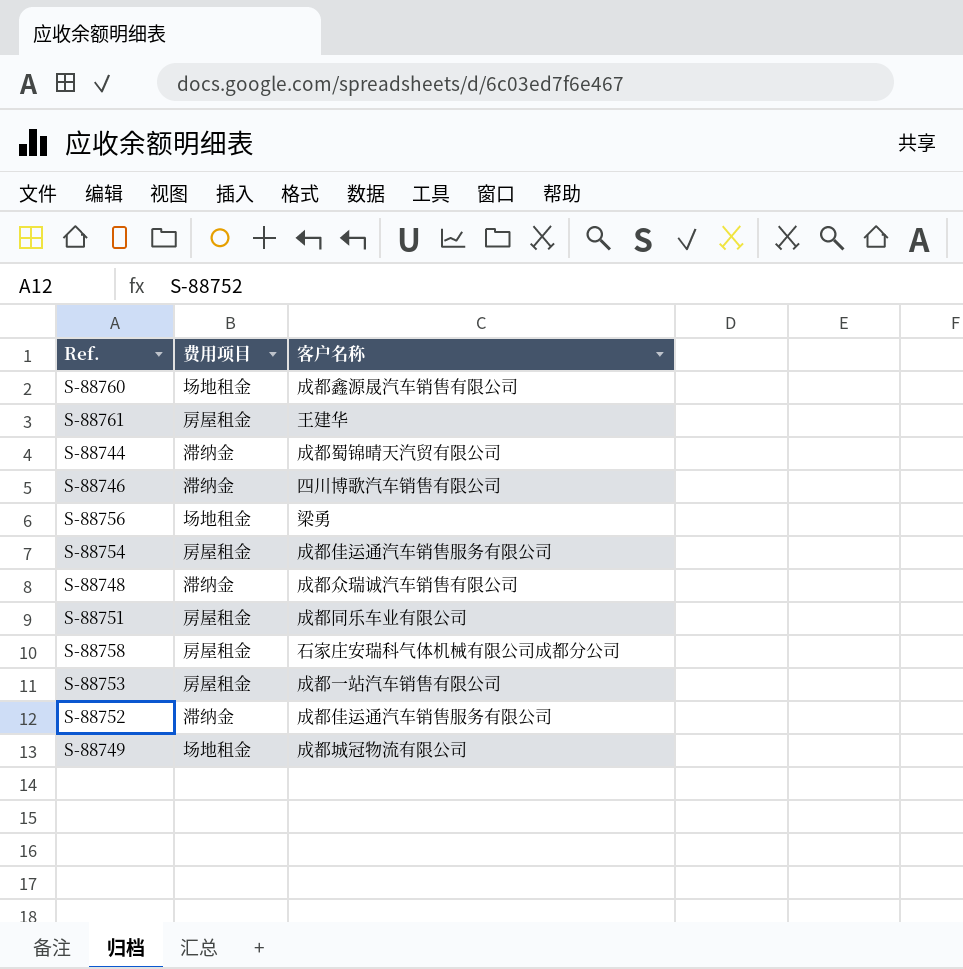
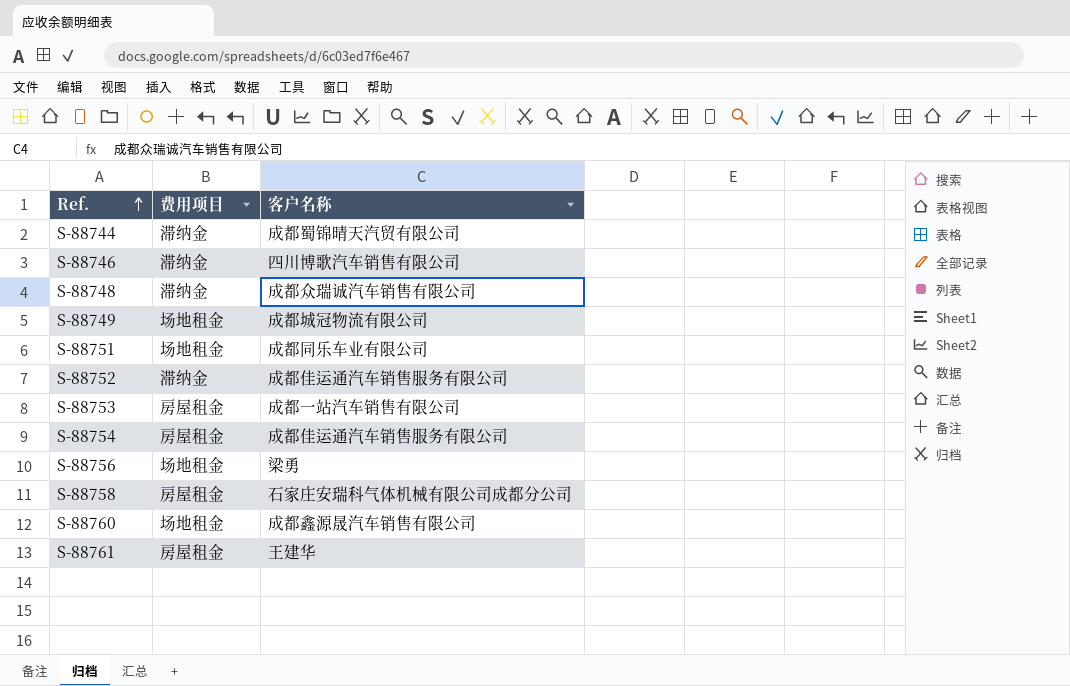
row order: none -> Ref. ascending
S-88751 | 费用项目: 房屋租金 -> 场地租金

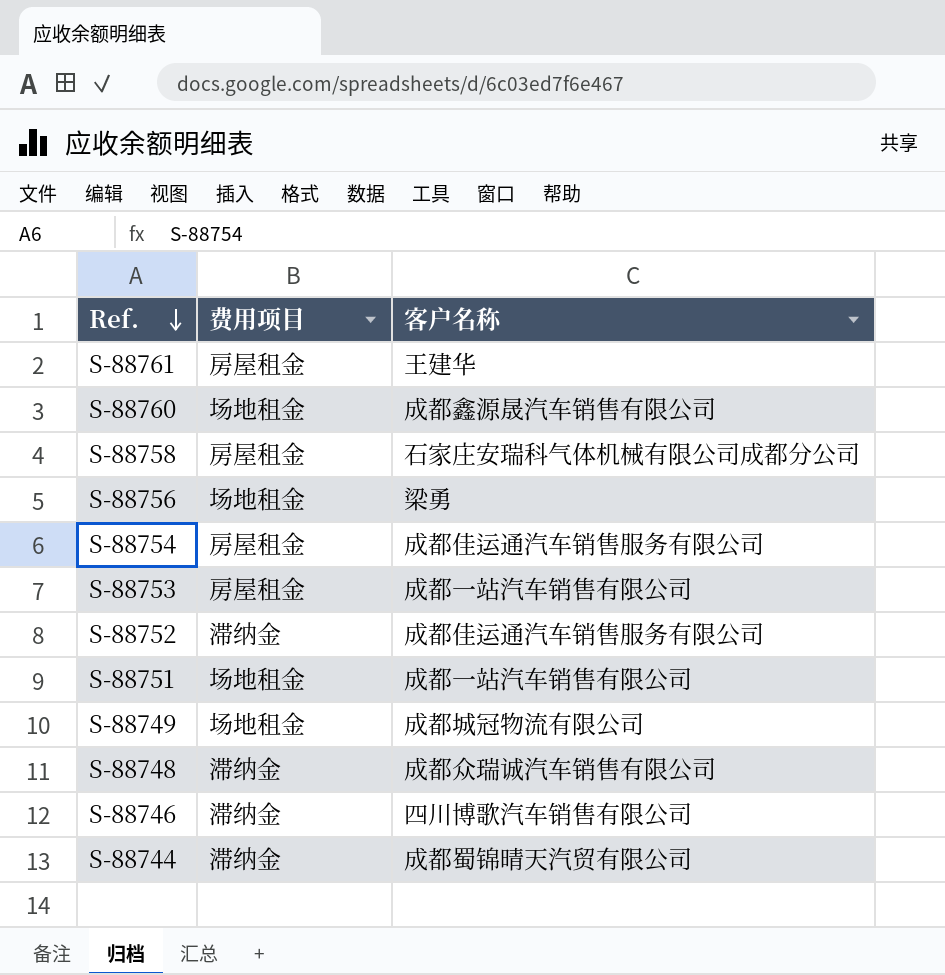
row order: Ref. ascending -> Ref. descending
S-88751 | 客户名称: 成都同乐车业有限公司 -> 成都一站汽车销售有限公司

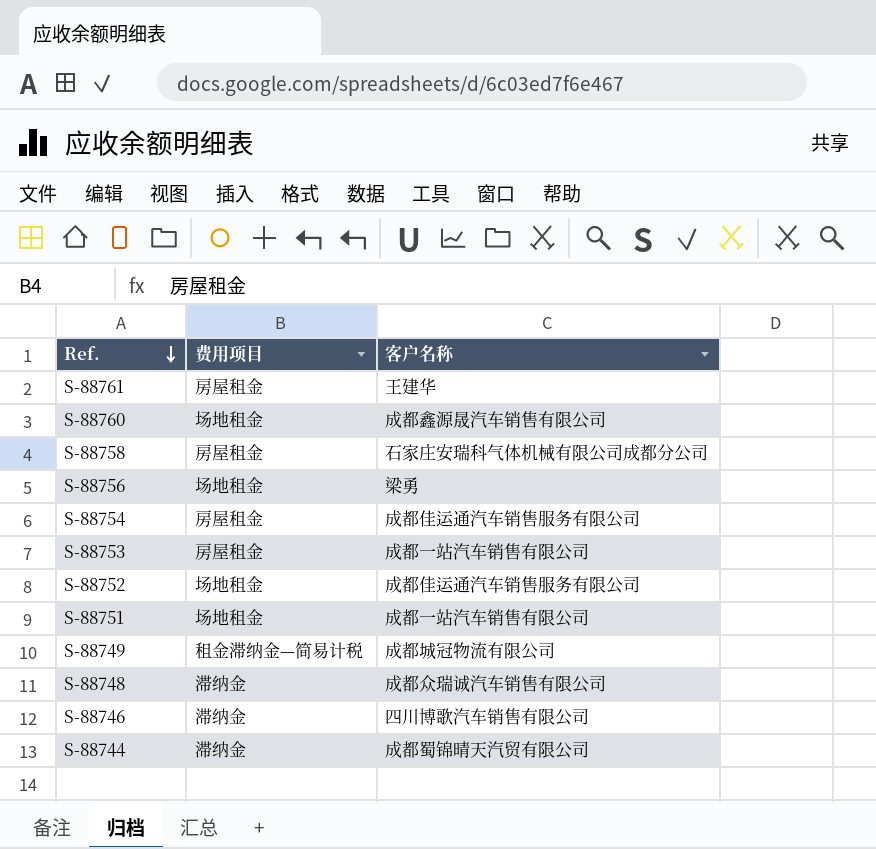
S-88752 | 费用项目: 滞纳金 -> 场地租金
S-88749 | 费用项目: 场地租金 -> 租金滞纳金—简易计税

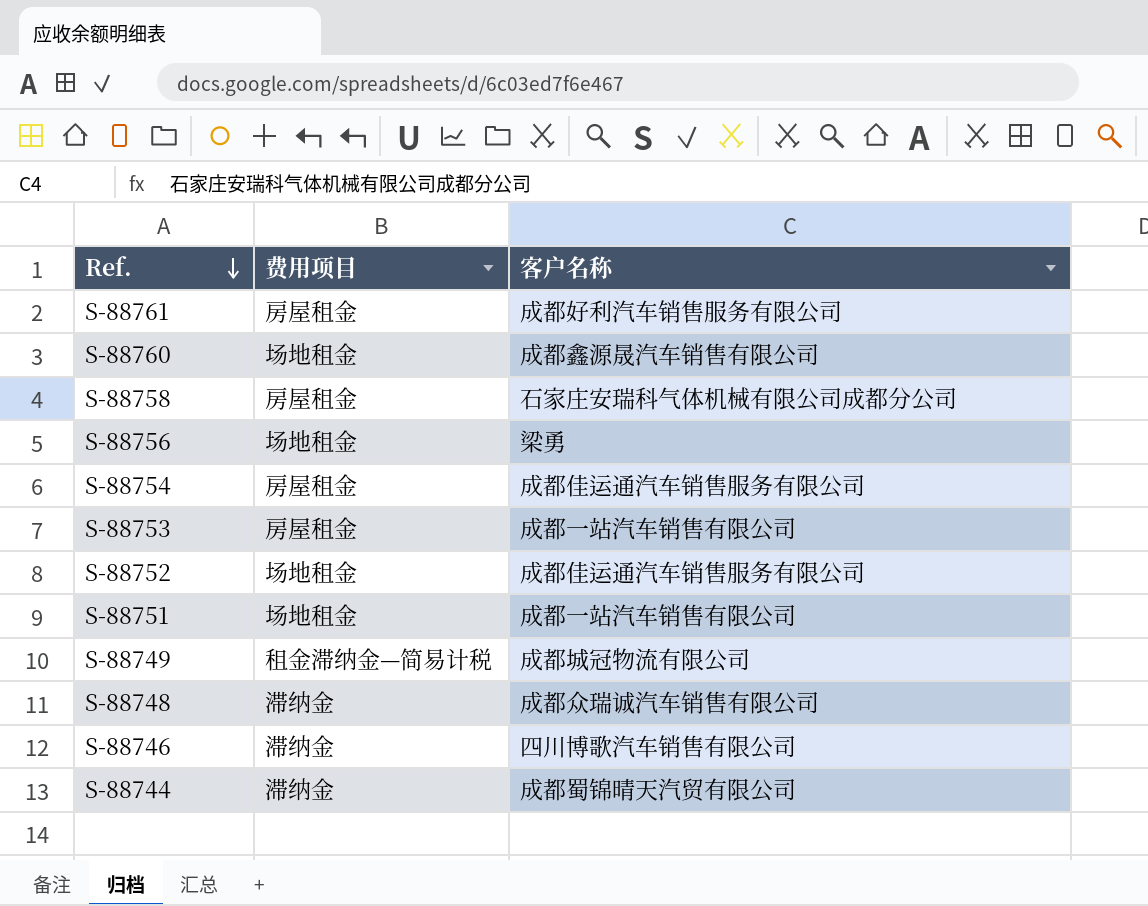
S-88761 | 客户名称: 王建华 -> 成都好利汽车销售服务有限公司

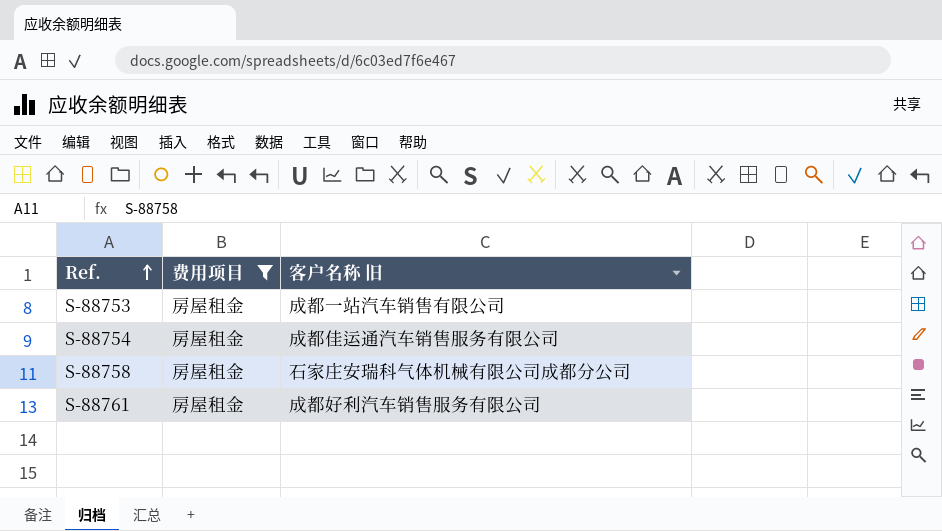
filter: none -> 费用项目 = 房屋租金
row order: Ref. descending -> Ref. ascending
column name: 客户名称 -> 客户名称 旧

